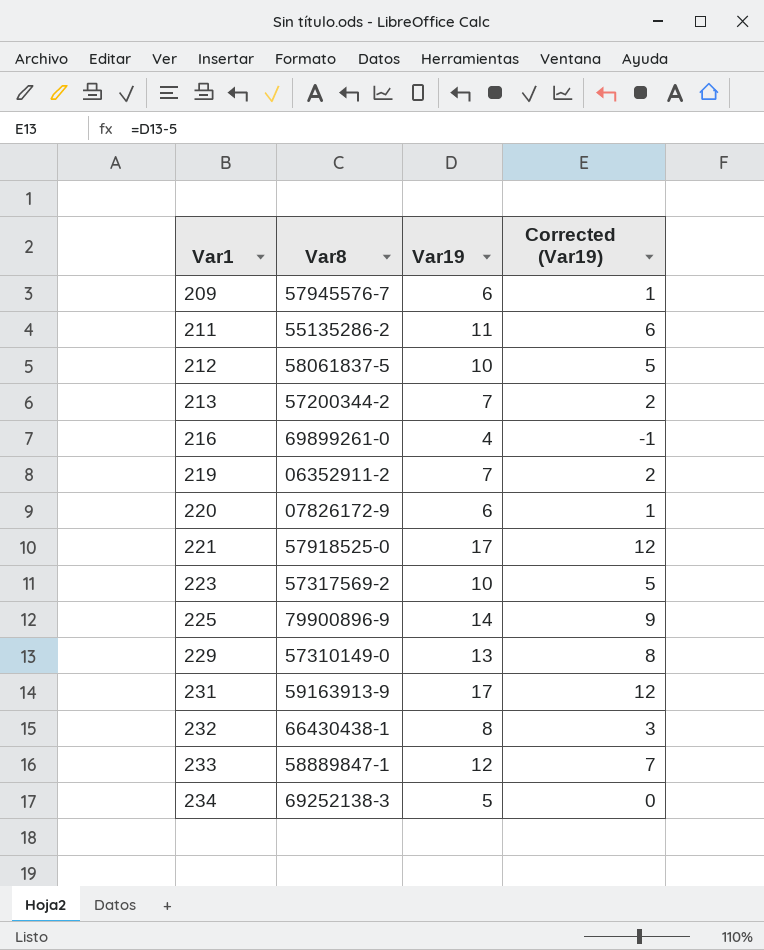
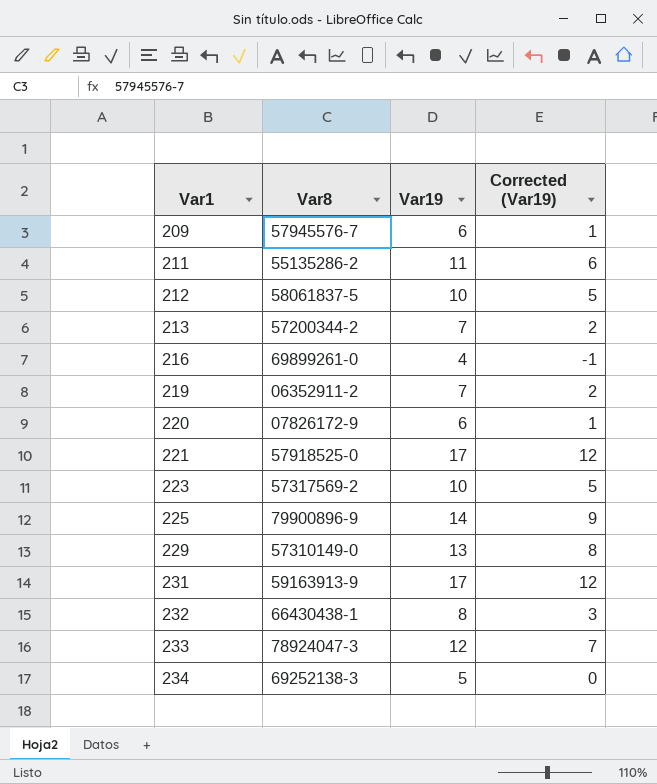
233 | Var8: 58889847-1 -> 78924047-3

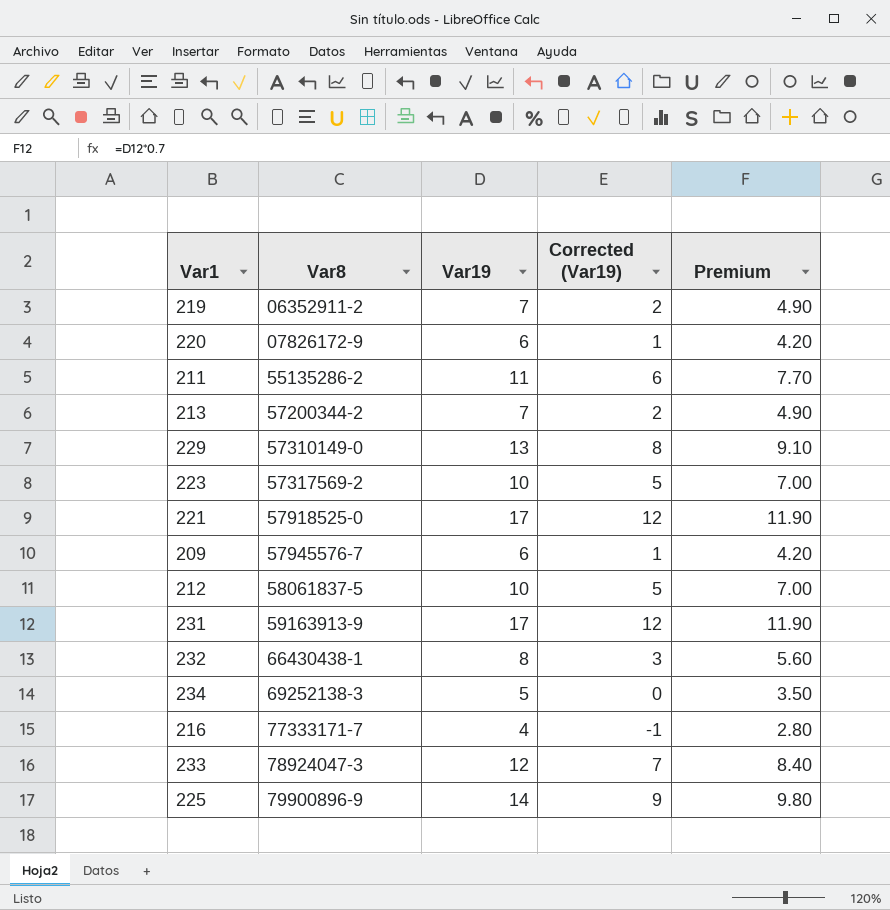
row order: Var1 ascending -> Var8 ascending
column Premium | formula: none -> [Var19] * 0.7
216 | Var8: 69899261-0 -> 77333171-7

